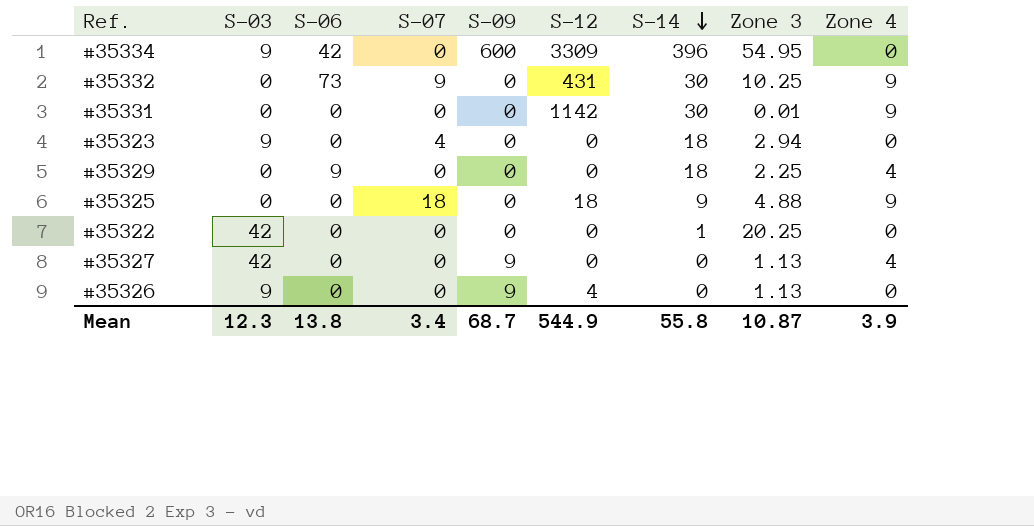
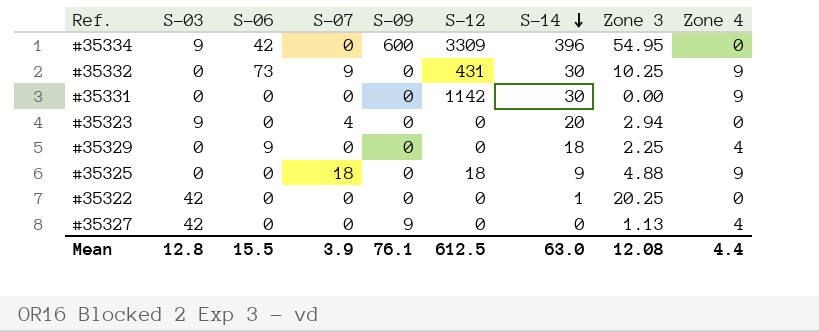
row #35326: 9 | 0 | 0 | 9 | 4 | 0 | 1.13 | 0 -> none
#35331 | Zone 3: 0.01 -> 0.00
#35323 | S-14: 18 -> 20
Mean | S-03: 12.3 -> 12.8
Mean | S-06: 13.8 -> 15.5
Mean | S-07: 3.4 -> 3.9
Mean | S-09: 68.7 -> 76.1
Mean | S-12: 544.9 -> 612.5
Mean | S-14: 55.8 -> 63.0
Mean | Zone 3: 10.87 -> 12.08
Mean | Zone 4: 3.9 -> 4.4

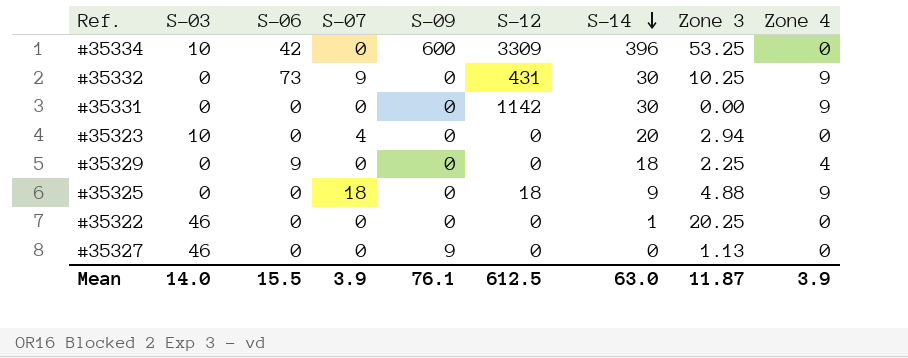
#35334 | S-03: 9 -> 10
#35334 | Zone 3: 54.95 -> 53.25
#35323 | S-03: 9 -> 10
#35322 | S-03: 42 -> 46
#35327 | S-03: 42 -> 46
#35327 | Zone 4: 4 -> 0
Mean | S-03: 12.8 -> 14.0
Mean | Zone 3: 12.08 -> 11.87
Mean | Zone 4: 4.4 -> 3.9

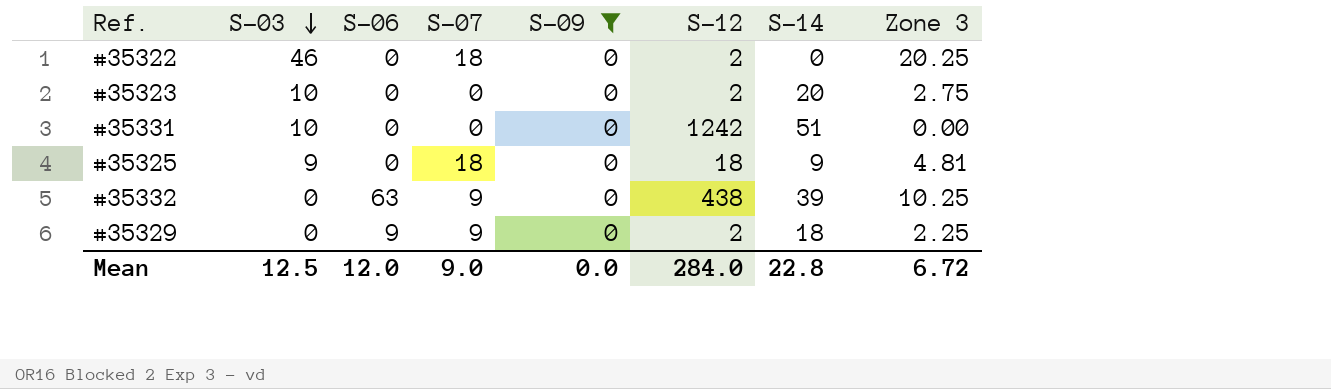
filter: none -> S-09 = 0
row order: S-14 descending -> S-03 descending
column Zone 4 | position: 9 -> none
#35322 | S-07: 0 -> 18
#35322 | S-12: 0 -> 2
#35322 | S-14: 1 -> 0
#35323 | S-07: 4 -> 0
#35323 | S-12: 0 -> 2
#35323 | Zone 3: 2.94 -> 2.75
#35331 | S-03: 0 -> 10
#35331 | S-12: 1142 -> 1242
#35331 | S-14: 30 -> 51
#35325 | S-03: 0 -> 9
#35325 | Zone 3: 4.88 -> 4.81
#35332 | S-06: 73 -> 63
#35332 | S-12: 431 -> 438
#35332 | S-14: 30 -> 39
#35329 | S-07: 0 -> 9
#35329 | S-12: 0 -> 2
Mean | S-03: 14.0 -> 12.5
Mean | S-06: 15.5 -> 12.0
Mean | S-07: 3.9 -> 9.0
Mean | S-09: 76.1 -> 0.0
Mean | S-12: 612.5 -> 284.0
Mean | S-14: 63.0 -> 22.8
Mean | Zone 3: 11.87 -> 6.72

